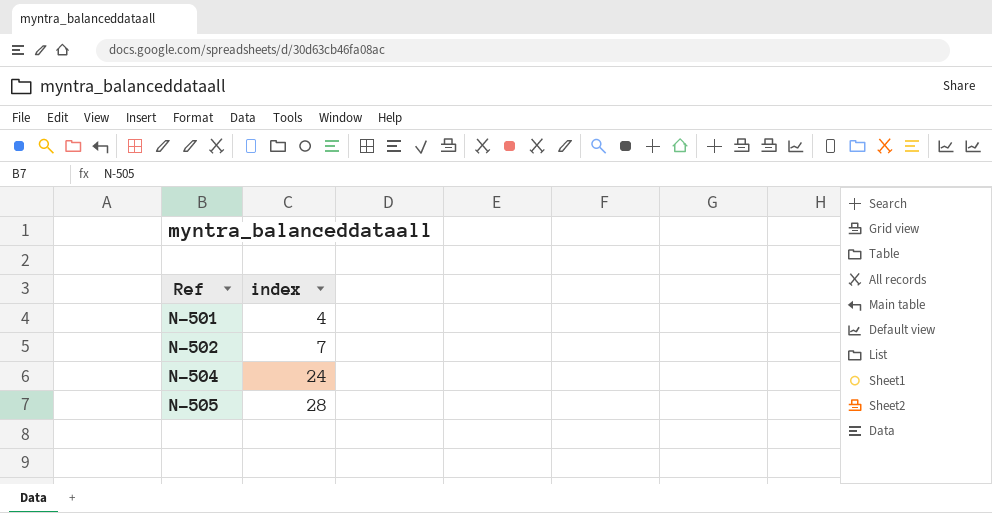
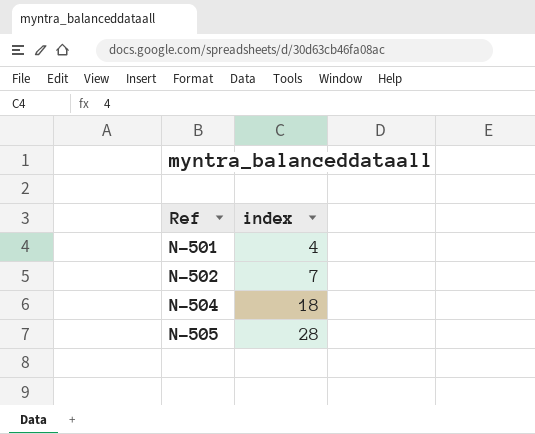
N-504 | index: 24 -> 18

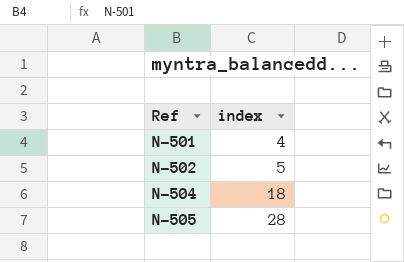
N-502 | index: 7 -> 5

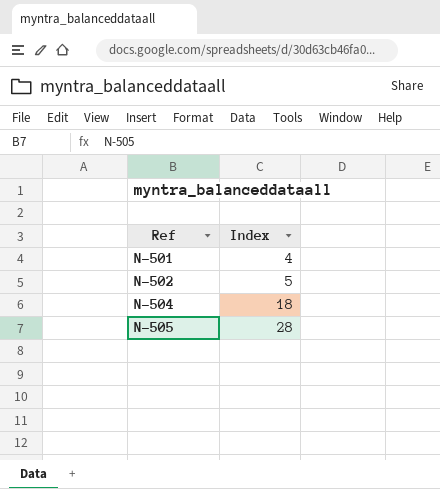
column name: index -> Index

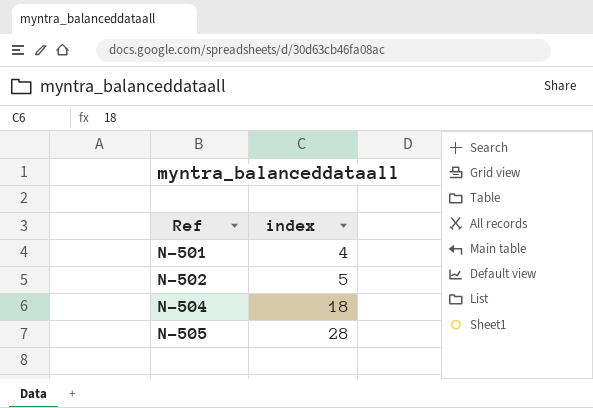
column name: Index -> index

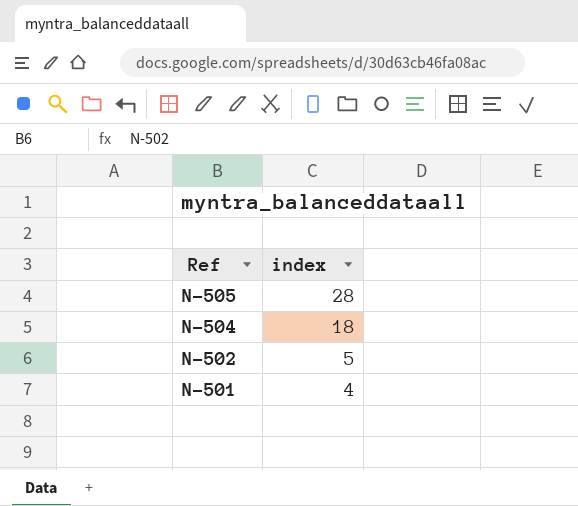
row order: Ref ascending -> Ref descending

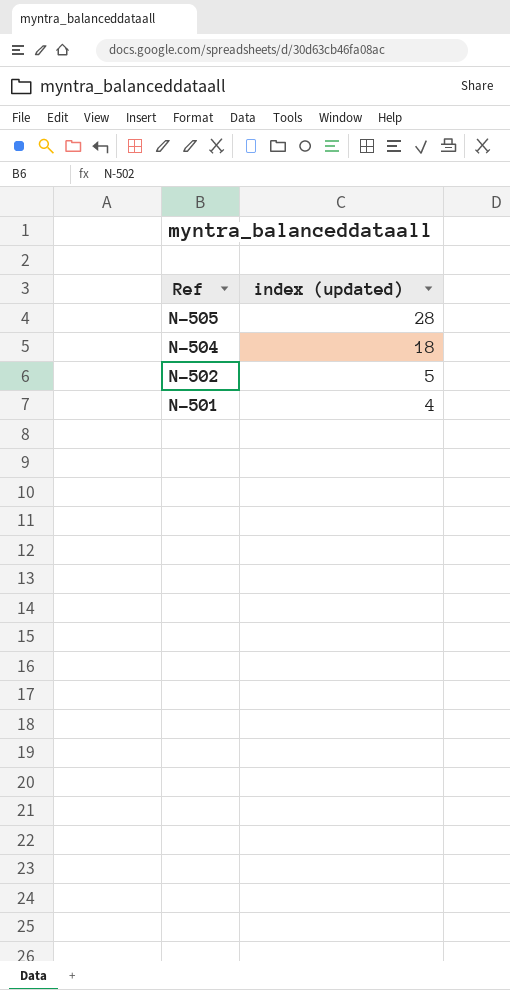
column name: index -> index (updated)

